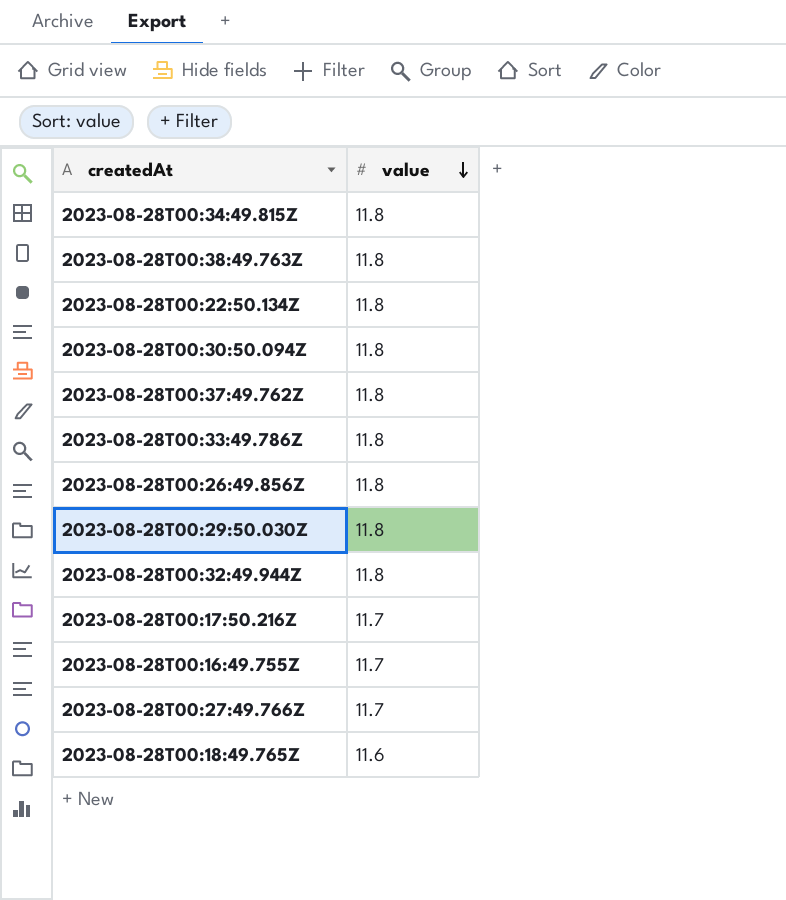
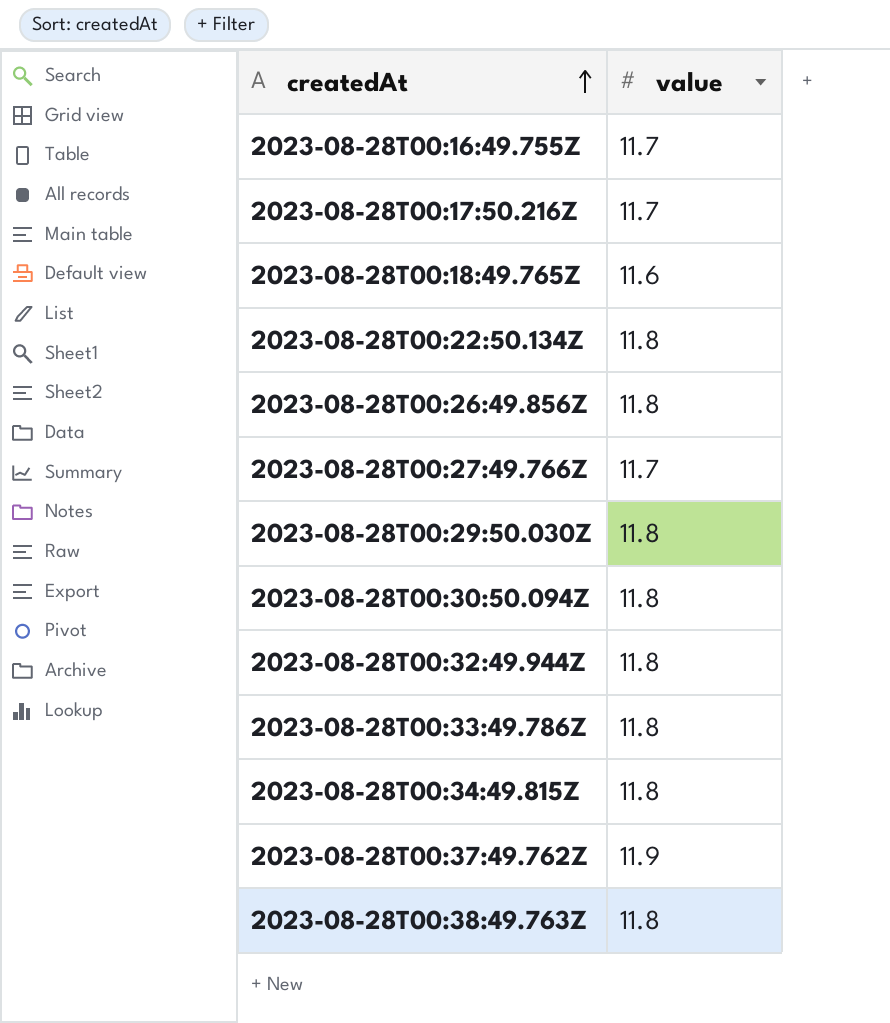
row order: value descending -> createdAt ascending
2023-08-28T00:37:49.762Z | value: 11.8 -> 11.9

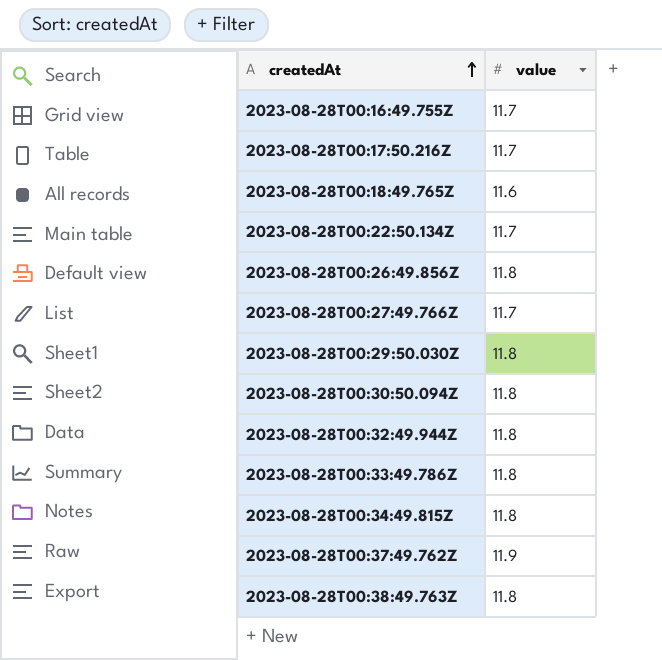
2023-08-28T00:22:50.134Z | value: 11.8 -> 11.7

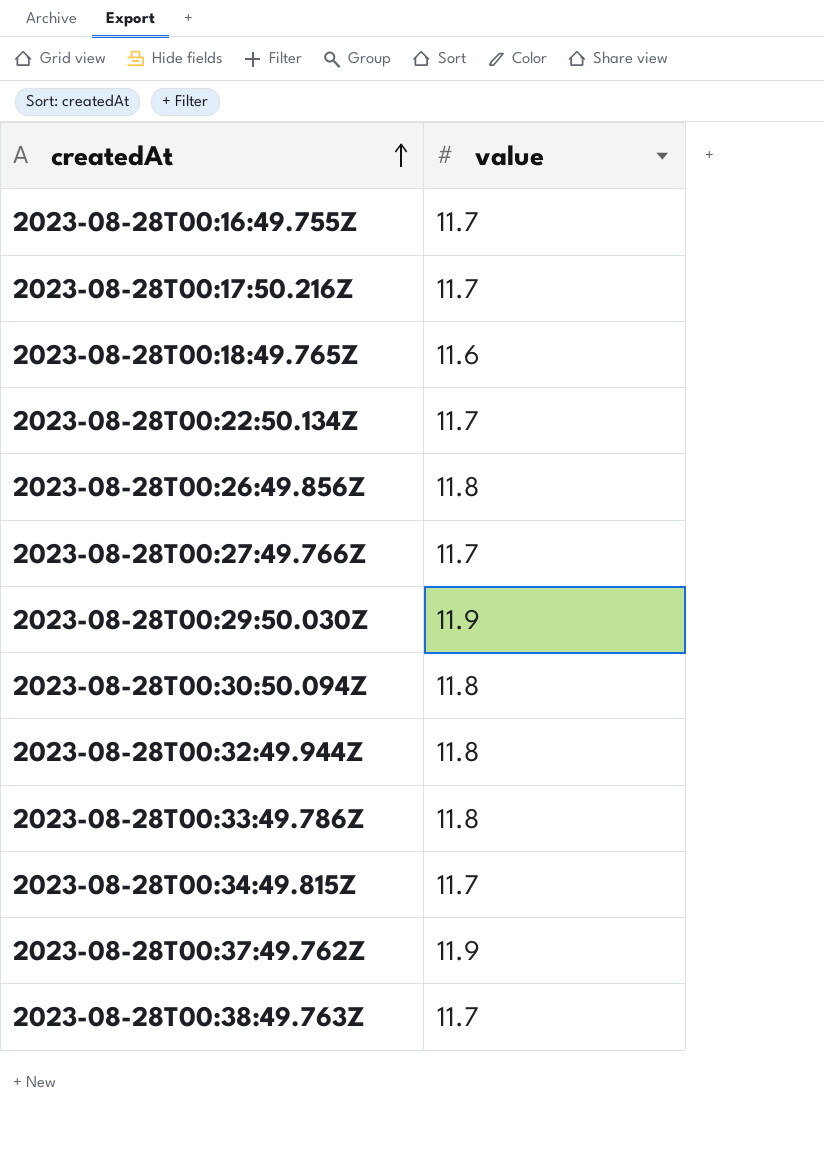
2023-08-28T00:29:50.030Z | value: 11.8 -> 11.9
2023-08-28T00:34:49.815Z | value: 11.8 -> 11.7
2023-08-28T00:38:49.763Z | value: 11.8 -> 11.7

